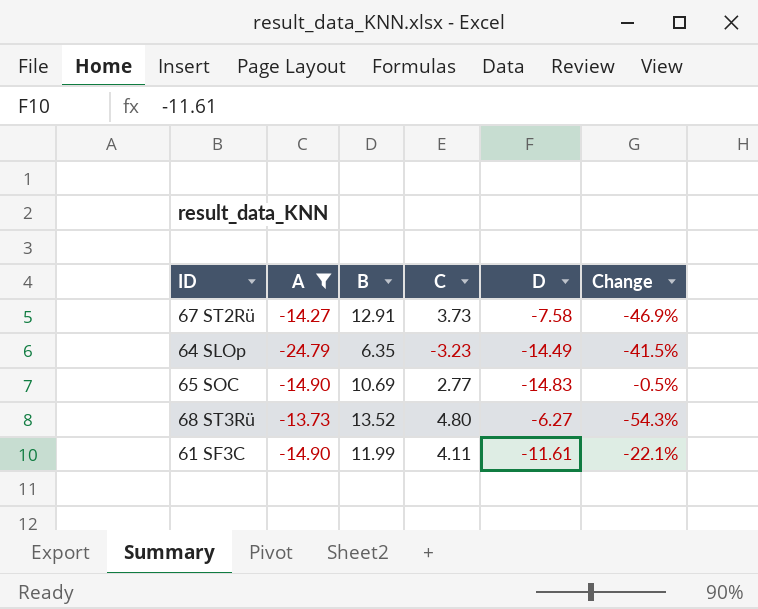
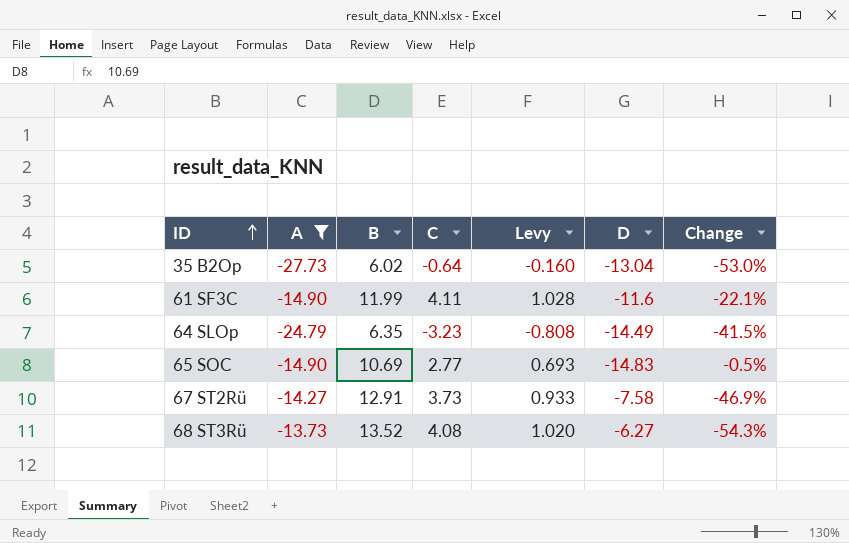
row order: none -> ID ascending
column Levy | formula: none -> [C] * 0.25
row 35 B2Op: none -> -27.73 | 6.02 | -0.64 | -0.160 | -13.04 | -53.0%
61 SF3C | D: -11.61 -> -11.6
68 ST3Rü | C: 4.80 -> 4.08

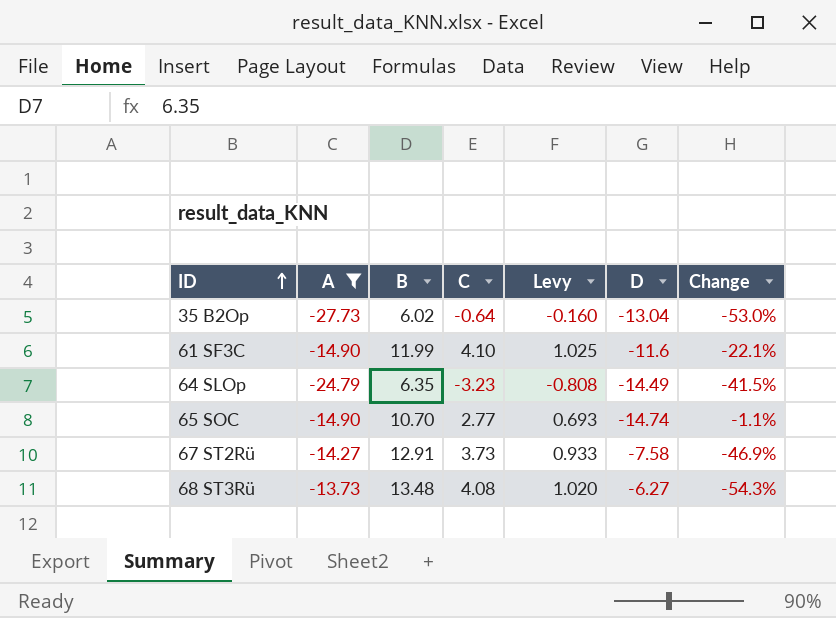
61 SF3C | C: 4.11 -> 4.10
61 SF3C | Levy: 1.028 -> 1.025
65 SOC | B: 10.69 -> 10.70
65 SOC | D: -14.83 -> -14.74
65 SOC | Change: -0.5% -> -1.1%
68 ST3Rü | B: 13.52 -> 13.48

